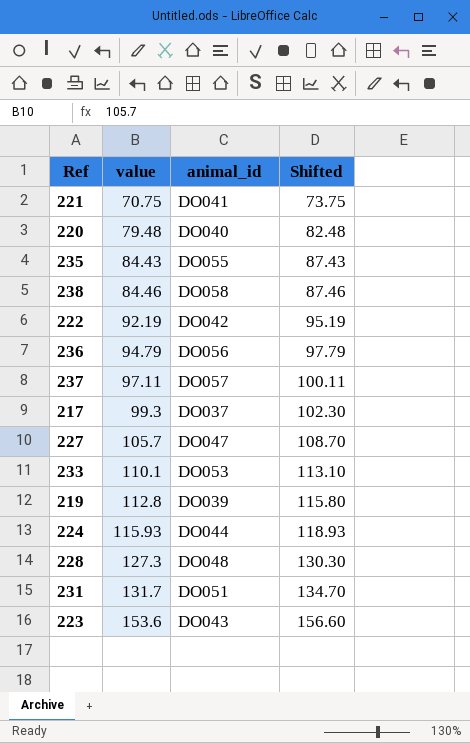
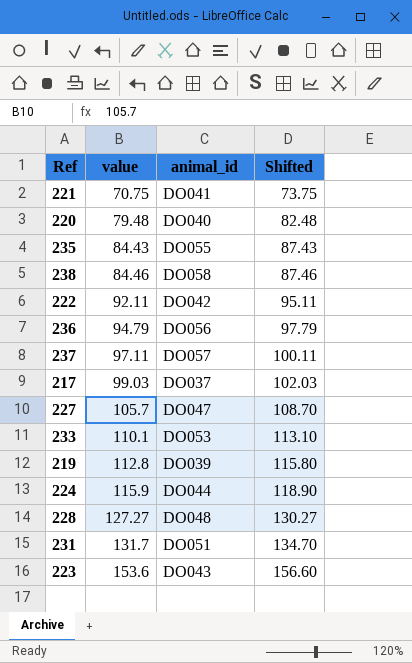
222 | value: 92.19 -> 92.11
222 | Shifted: 95.19 -> 95.11
217 | value: 99.3 -> 99.03
217 | Shifted: 102.30 -> 102.03
224 | value: 115.93 -> 115.9
224 | Shifted: 118.93 -> 118.90
228 | value: 127.3 -> 127.27
228 | Shifted: 130.30 -> 130.27

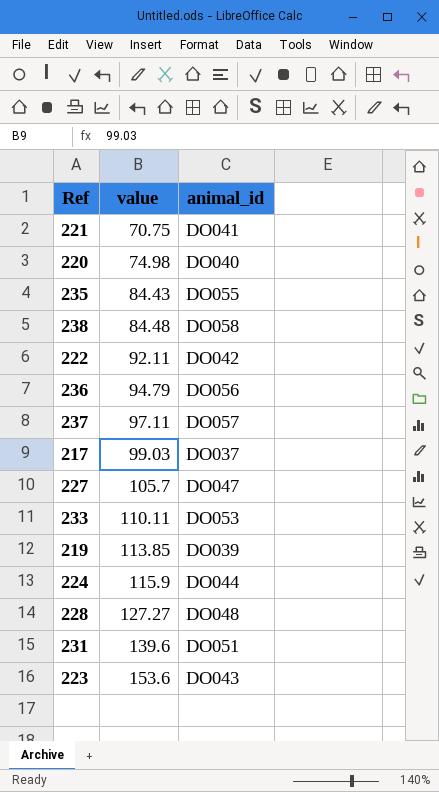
column Shifted | formula: [value] + 3 -> none
220 | value: 79.48 -> 74.98
238 | value: 84.46 -> 84.48
233 | value: 110.1 -> 110.11
219 | value: 112.8 -> 113.85
231 | value: 131.7 -> 139.6

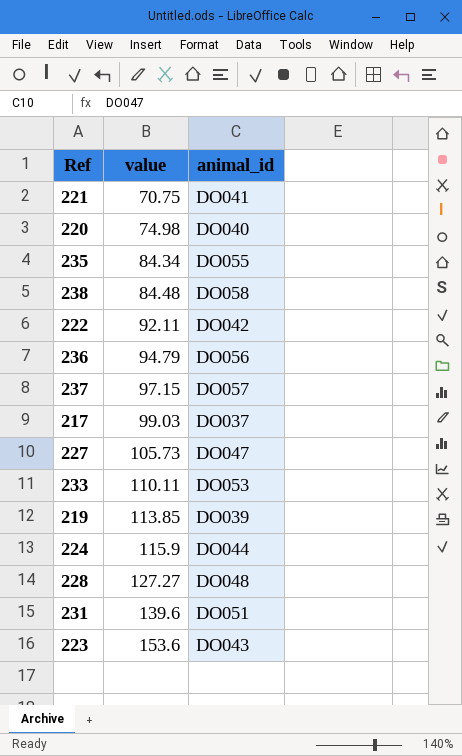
235 | value: 84.43 -> 84.34
237 | value: 97.11 -> 97.15
227 | value: 105.7 -> 105.73

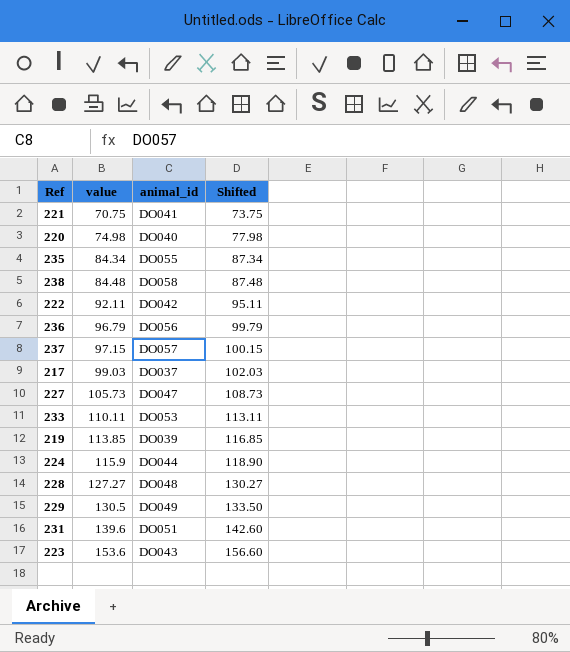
column Shifted | formula: none -> [value] + 3
236 | value: 94.79 -> 96.79
row 229: none -> 130.5 | DO049 | 133.50

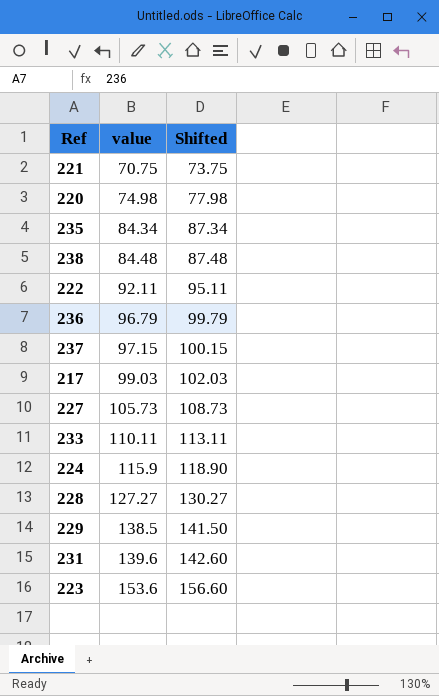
column animal_id | position: 3 -> none
row 219: 113.85 | DO039 | 116.85 -> none
229 | value: 130.5 -> 138.5
229 | Shifted: 133.50 -> 141.50

